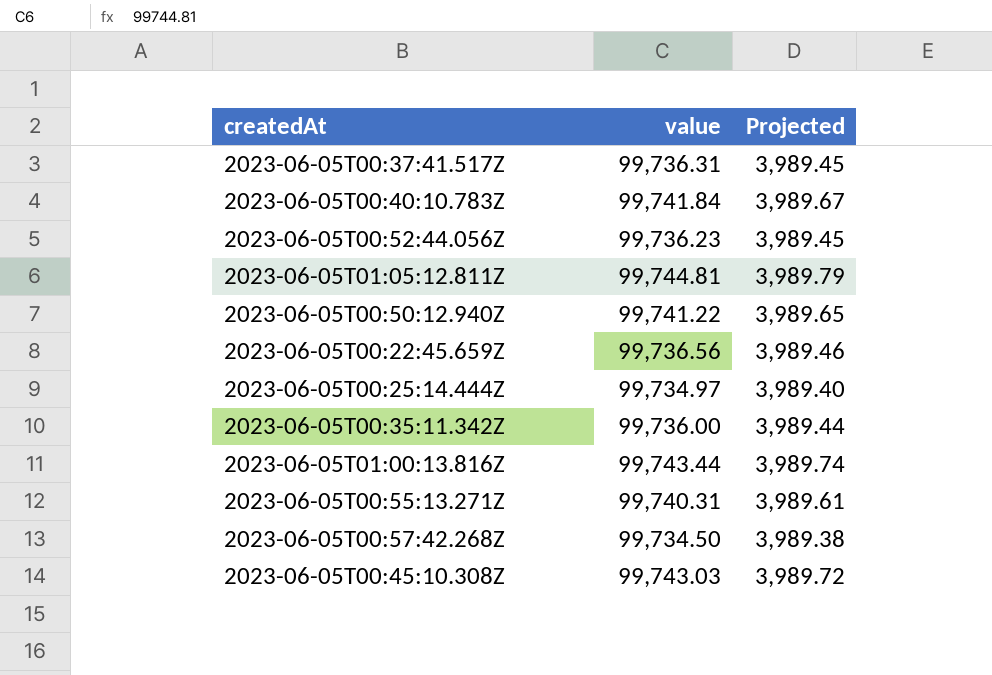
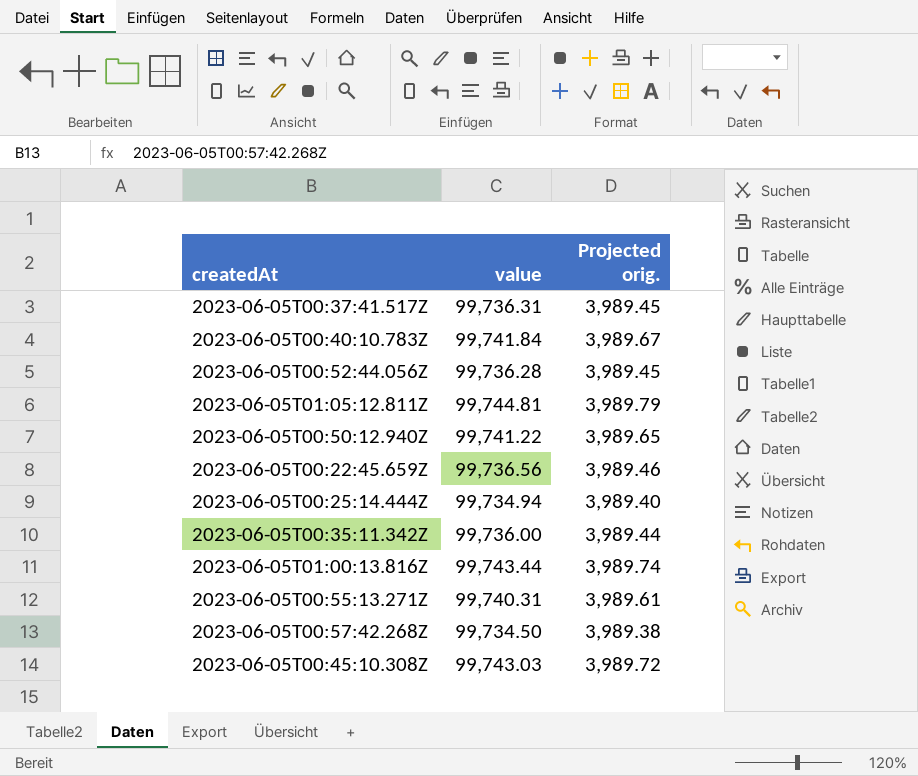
column name: Projected -> Projected orig.
2023-06-05T00:52:44.056Z | value: 99,736.23 -> 99,736.28
2023-06-05T00:25:14.444Z | value: 99,734.97 -> 99,734.94

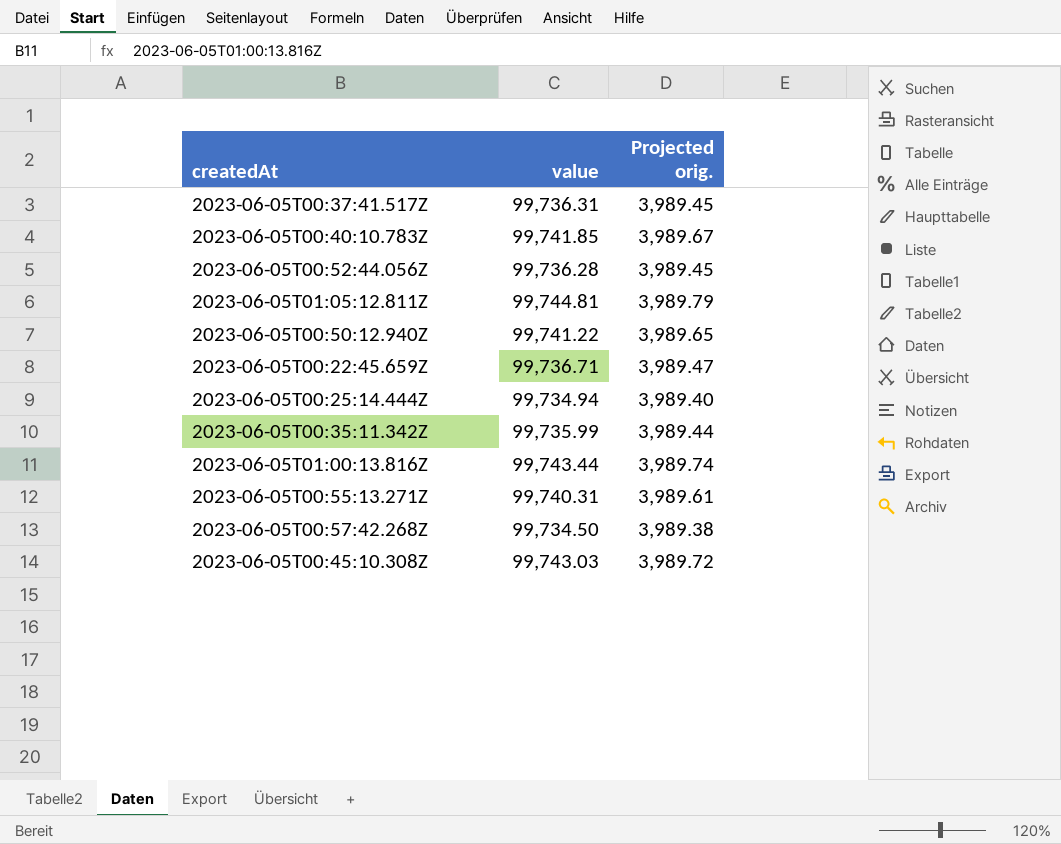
2023-06-05T00:40:10.783Z | value: 99,741.84 -> 99,741.85
2023-06-05T00:22:45.659Z | value: 99,736.56 -> 99,736.71
2023-06-05T00:22:45.659Z | Projected orig.: 3,989.46 -> 3,989.47
2023-06-05T00:35:11.342Z | value: 99,736.00 -> 99,735.99

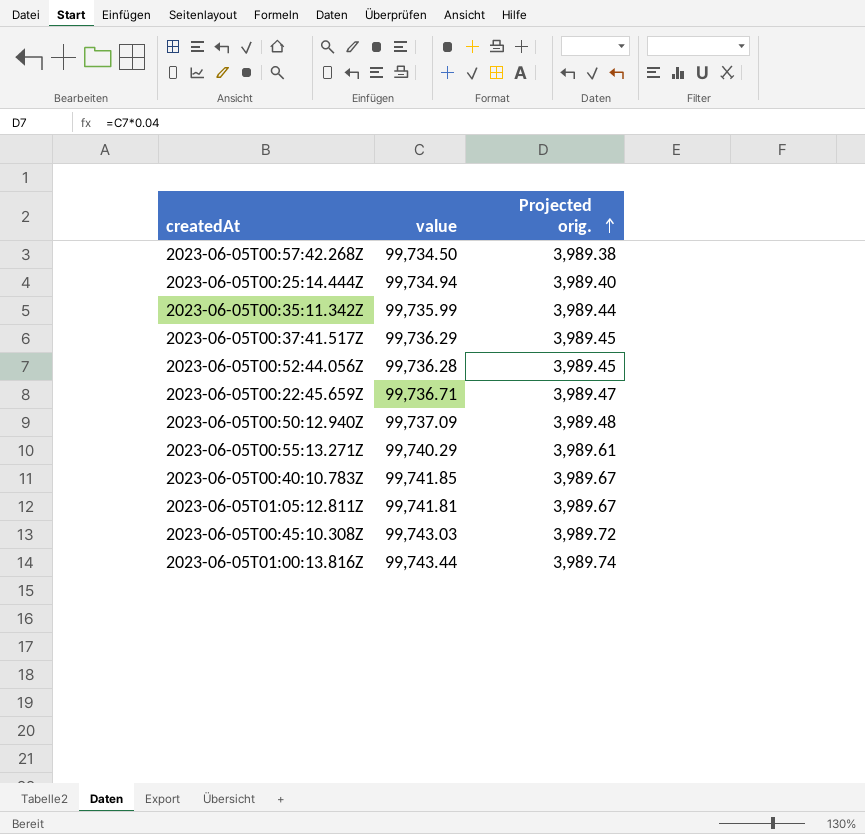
row order: none -> Projected orig. ascending
2023-06-05T00:37:41.517Z | value: 99,736.31 -> 99,736.29
2023-06-05T00:50:12.940Z | value: 99,741.22 -> 99,737.09
2023-06-05T00:50:12.940Z | Projected orig.: 3,989.65 -> 3,989.48
2023-06-05T00:55:13.271Z | value: 99,740.31 -> 99,740.29
2023-06-05T01:05:12.811Z | value: 99,744.81 -> 99,741.81
2023-06-05T01:05:12.811Z | Projected orig.: 3,989.79 -> 3,989.67

